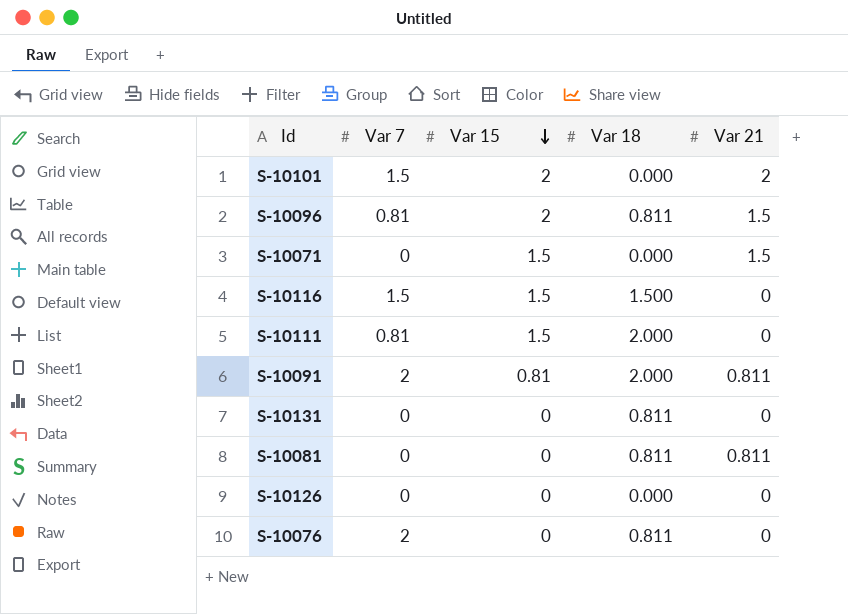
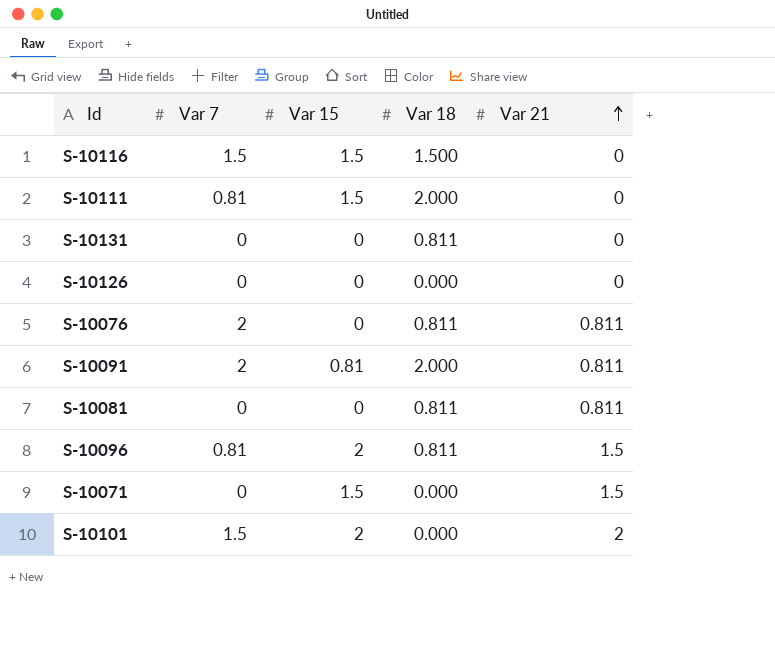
row order: Var 15 descending -> Var 21 ascending
S-10076 | Var 21: 0 -> 0.811

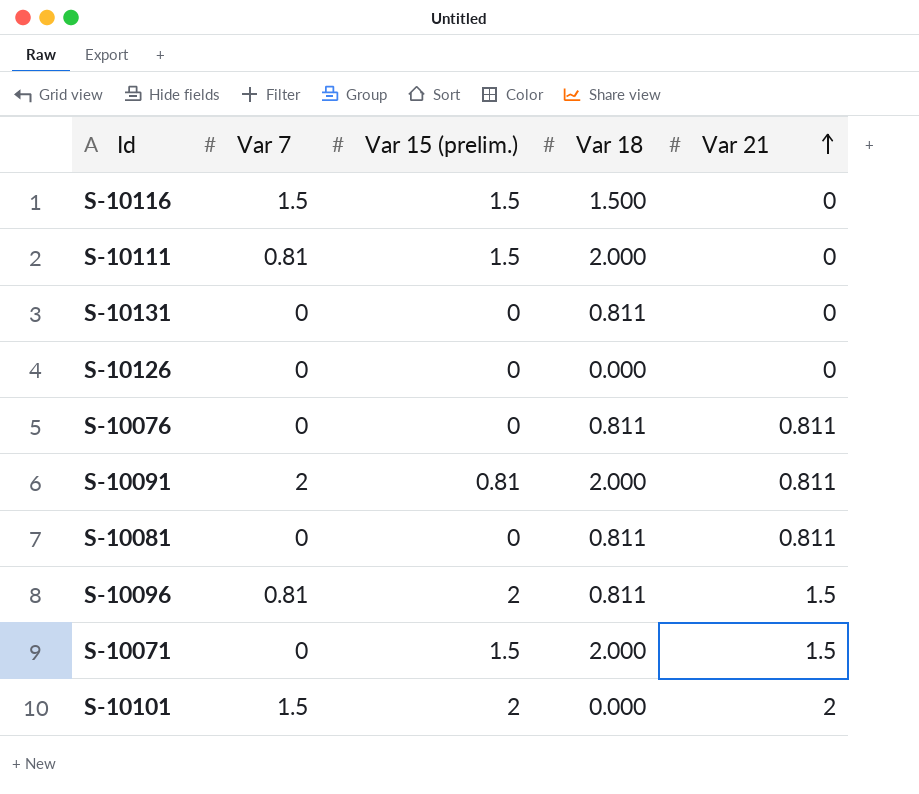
column name: Var 15 -> Var 15 (prelim.)
S-10076 | Var 7: 2 -> 0
S-10071 | Var 18: 0.000 -> 2.000

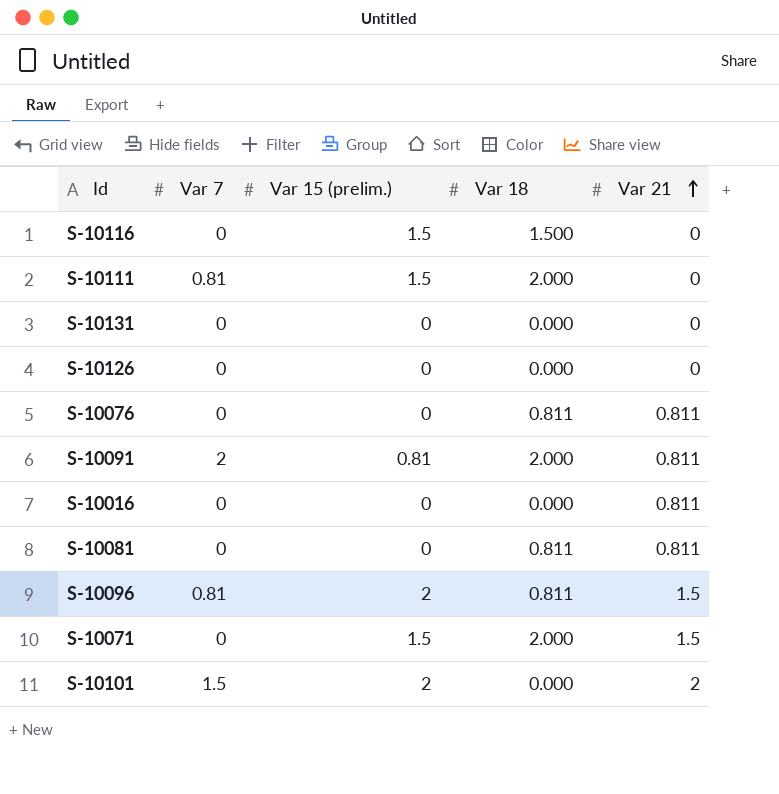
S-10116 | Var 7: 1.5 -> 0
S-10131 | Var 18: 0.811 -> 0.000
row S-10016: none -> 0 | 0 | 0.000 | 0.811

